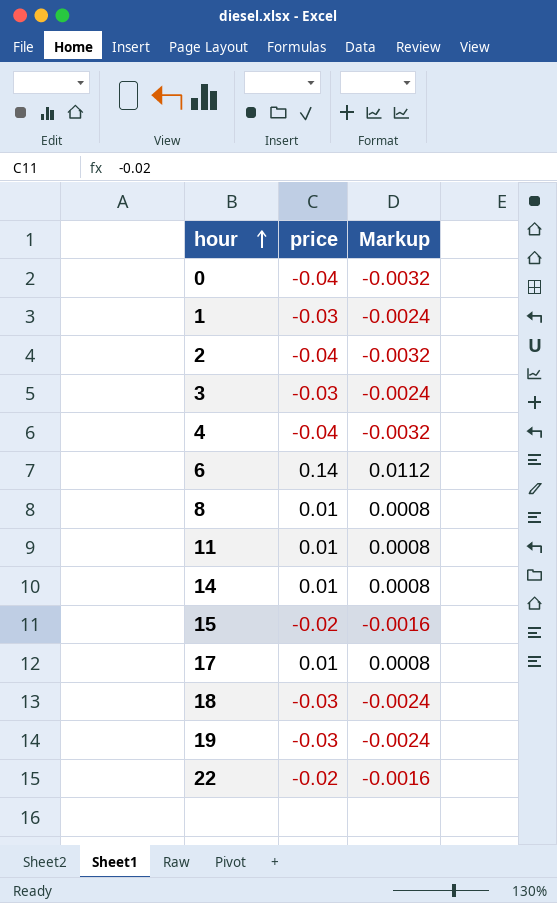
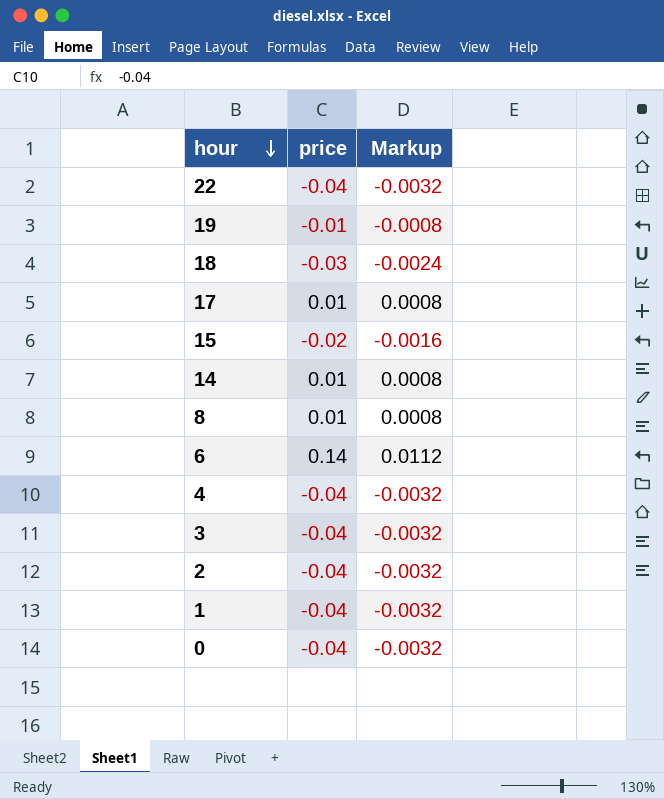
row order: hour ascending -> hour descending
row 11: 0.01 | 0.0008 -> none
22 | price: -0.02 -> -0.04
22 | Markup: -0.0016 -> -0.0032
19 | price: -0.03 -> -0.01
19 | Markup: -0.0024 -> -0.0008
3 | price: -0.03 -> -0.04
3 | Markup: -0.0024 -> -0.0032
1 | price: -0.03 -> -0.04
1 | Markup: -0.0024 -> -0.0032

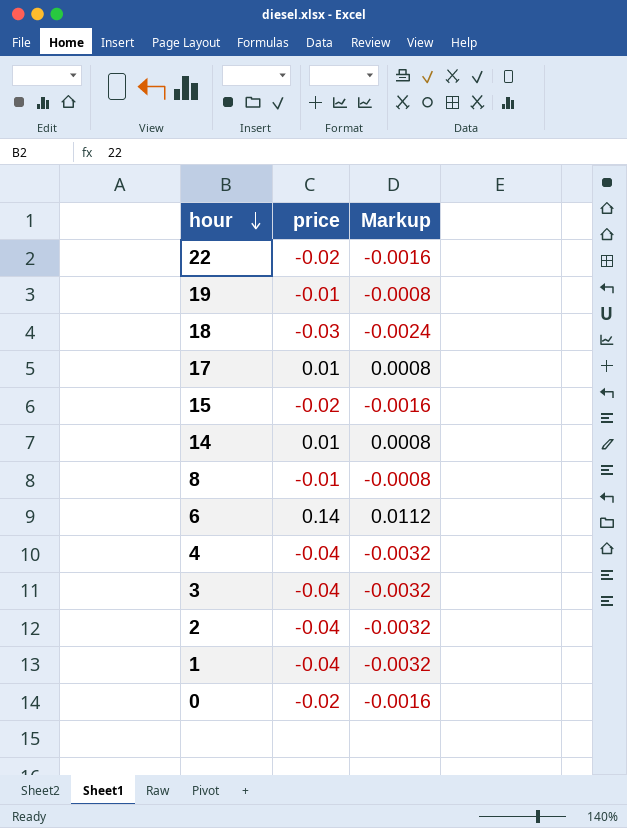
22 | price: -0.04 -> -0.02
22 | Markup: -0.0032 -> -0.0016
8 | price: 0.01 -> -0.01
8 | Markup: 0.0008 -> -0.0008
0 | price: -0.04 -> -0.02
0 | Markup: -0.0032 -> -0.0016

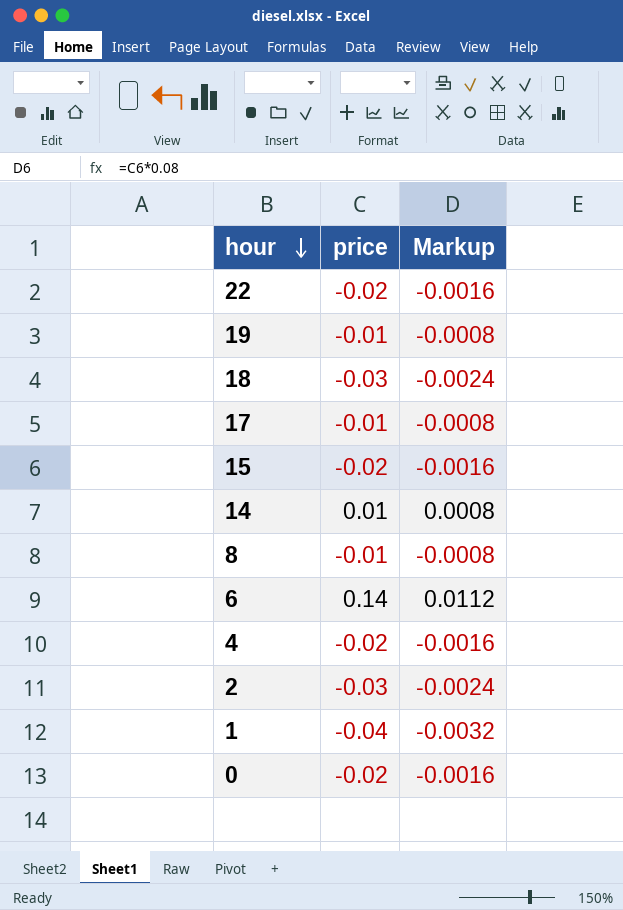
row 3: -0.04 | -0.0032 -> none
17 | price: 0.01 -> -0.01
17 | Markup: 0.0008 -> -0.0008
4 | price: -0.04 -> -0.02
4 | Markup: -0.0032 -> -0.0016
2 | price: -0.04 -> -0.03
2 | Markup: -0.0032 -> -0.0024

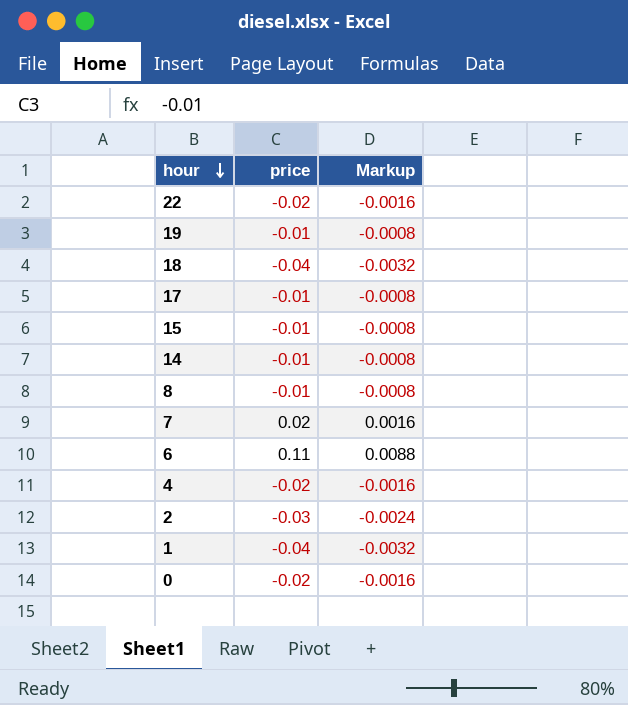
18 | price: -0.03 -> -0.04
18 | Markup: -0.0024 -> -0.0032
15 | price: -0.02 -> -0.01
15 | Markup: -0.0016 -> -0.0008
14 | price: 0.01 -> -0.01
14 | Markup: 0.0008 -> -0.0008
row 7: none -> 0.02 | 0.0016
6 | price: 0.14 -> 0.11
6 | Markup: 0.0112 -> 0.0088

